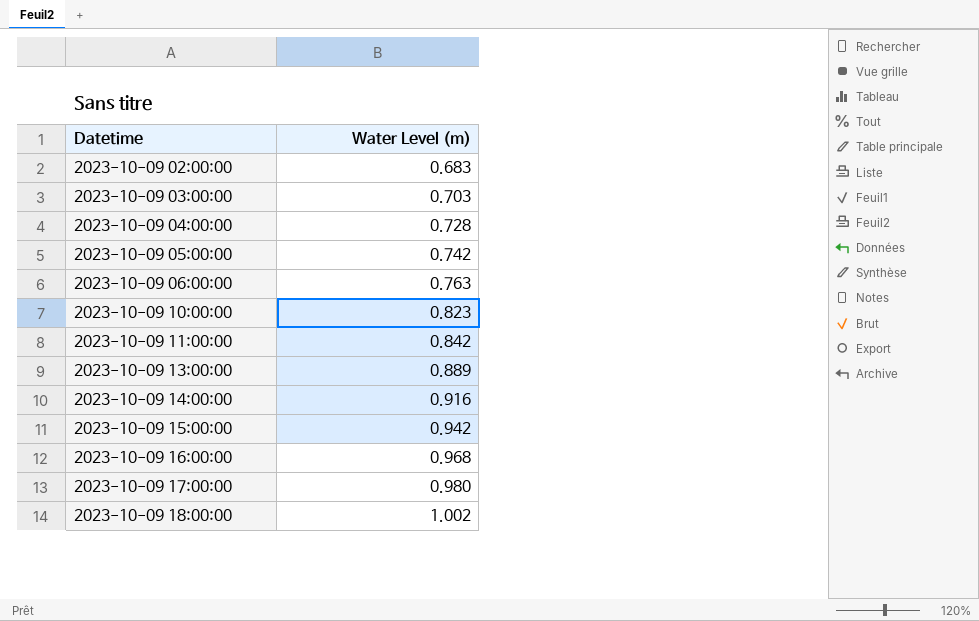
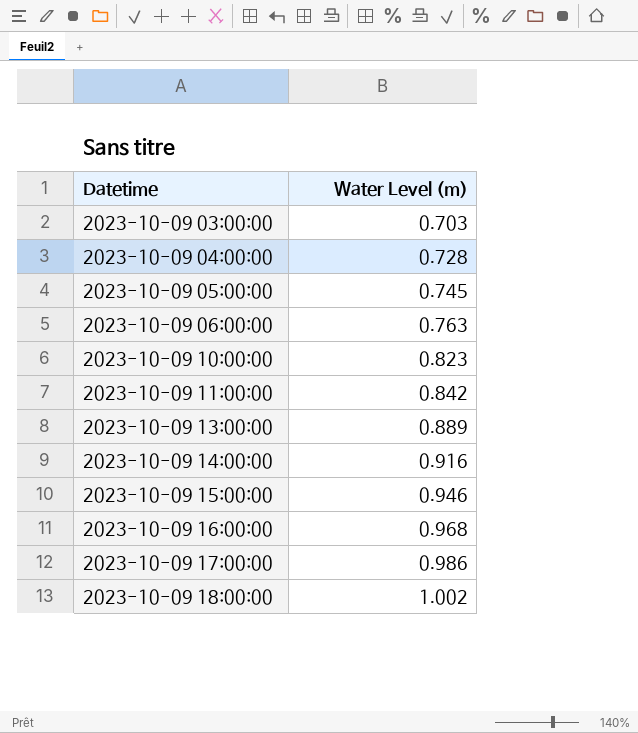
row 2023-10-09 02:00:00: 0.683 -> none
2023-10-09 05:00:00 | Water Level (m): 0.742 -> 0.745
2023-10-09 15:00:00 | Water Level (m): 0.942 -> 0.946
2023-10-09 17:00:00 | Water Level (m): 0.980 -> 0.986

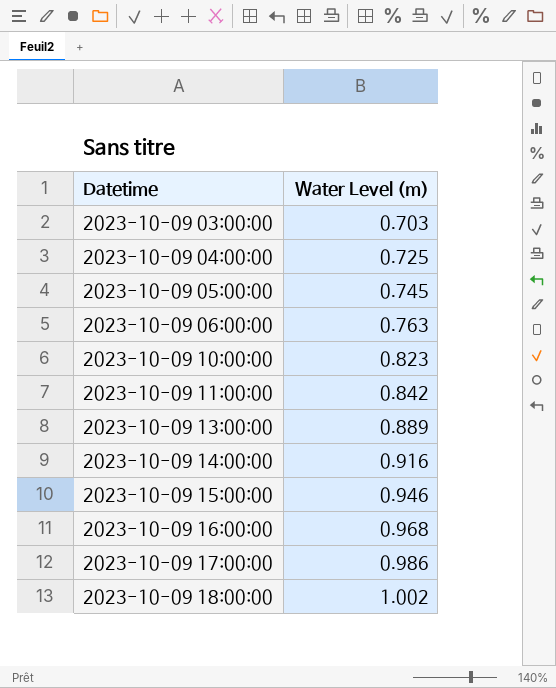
2023-10-09 04:00:00 | Water Level (m): 0.728 -> 0.725

